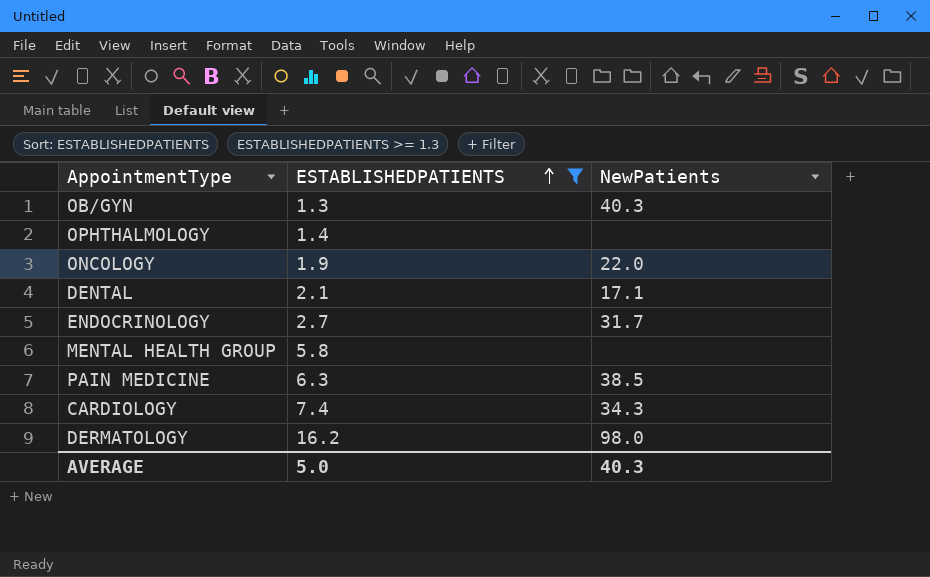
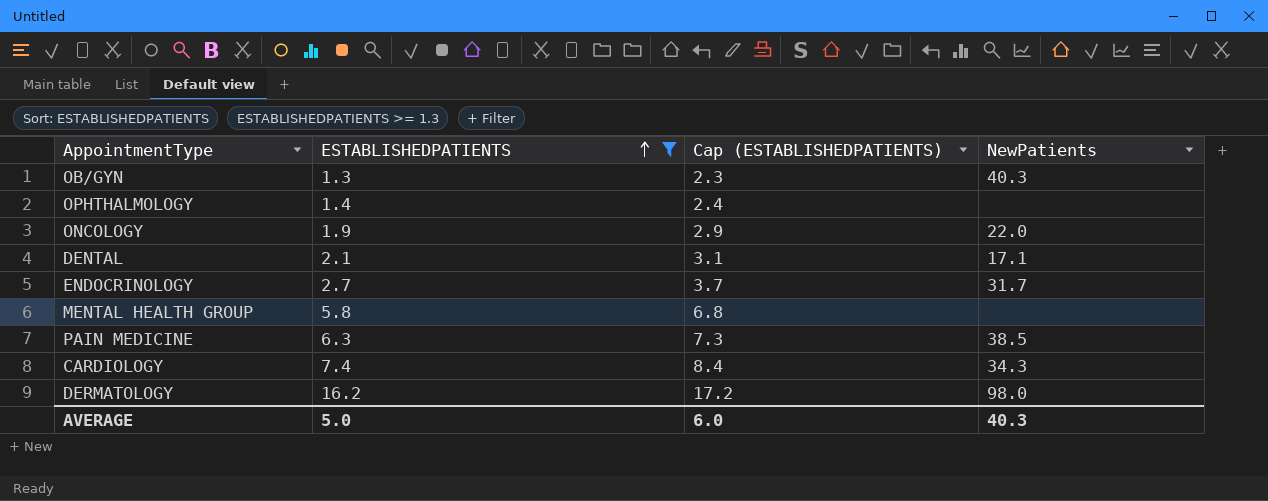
column Cap (ESTABLISHEDPATIENTS) | formula: none -> [ESTABLISHEDPATIENTS] + 1

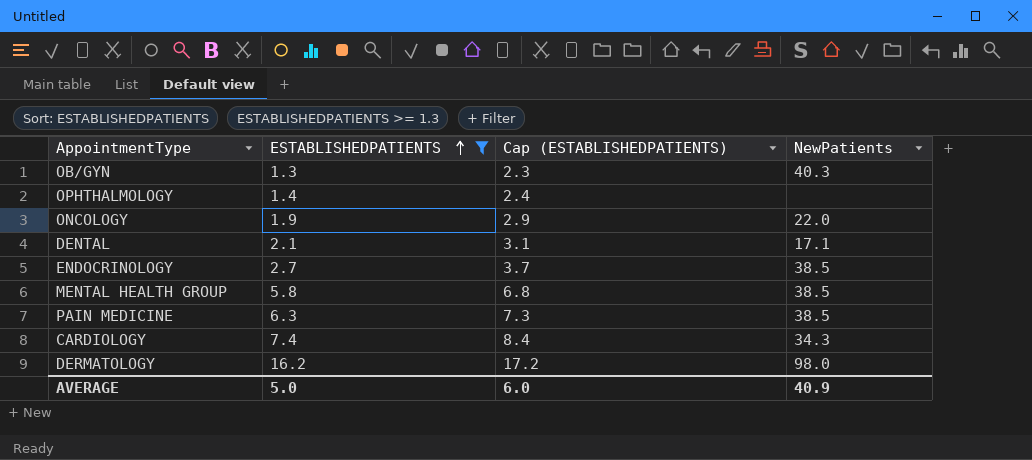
ENDOCRINOLOGY | NewPatients: 31.7 -> 38.5
MENTAL HEALTH GROUP | NewPatients: none -> 38.5
AVERAGE | NewPatients: 40.3 -> 40.9

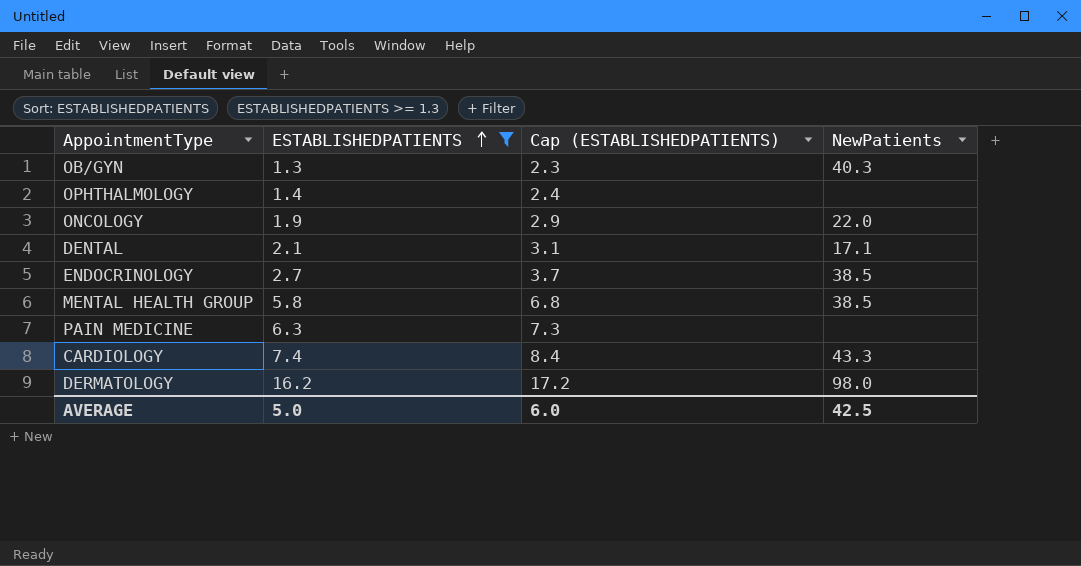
PAIN MEDICINE | NewPatients: 38.5 -> none
CARDIOLOGY | NewPatients: 34.3 -> 43.3
AVERAGE | NewPatients: 40.9 -> 42.5

